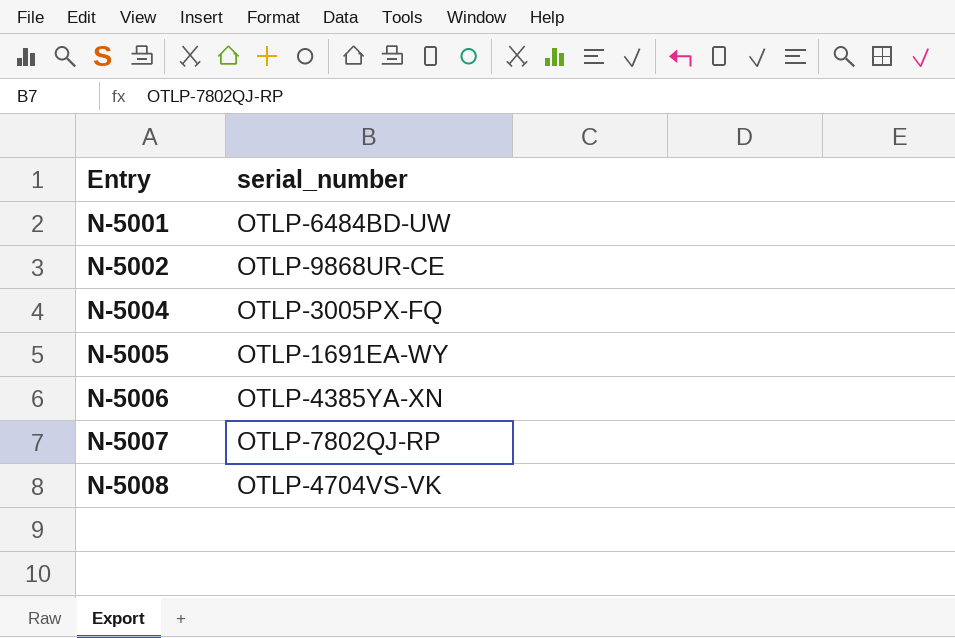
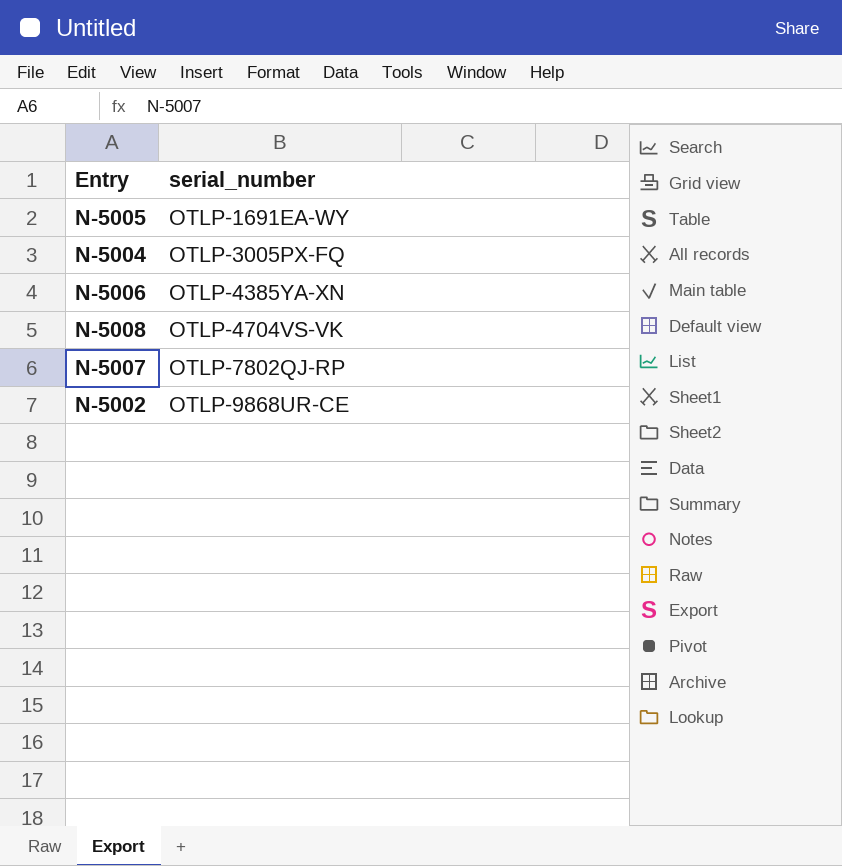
row order: Entry ascending -> serial_number ascending
row N-5001: OTLP-6484BD-UW -> none

